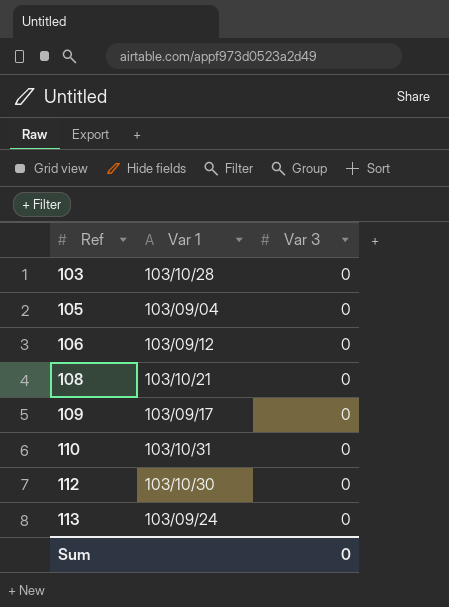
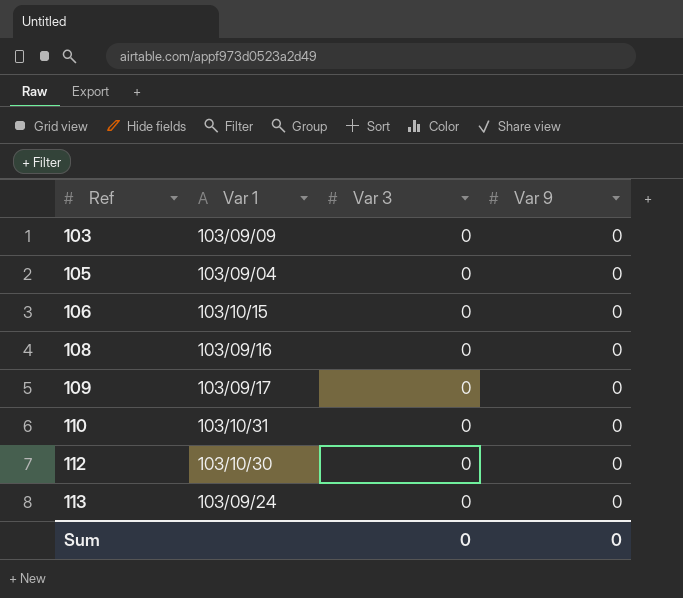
column Var 9 | position: none -> 4
103 | Var 1: 103/10/28 -> 103/09/09
106 | Var 1: 103/09/12 -> 103/10/15
108 | Var 1: 103/10/21 -> 103/09/16

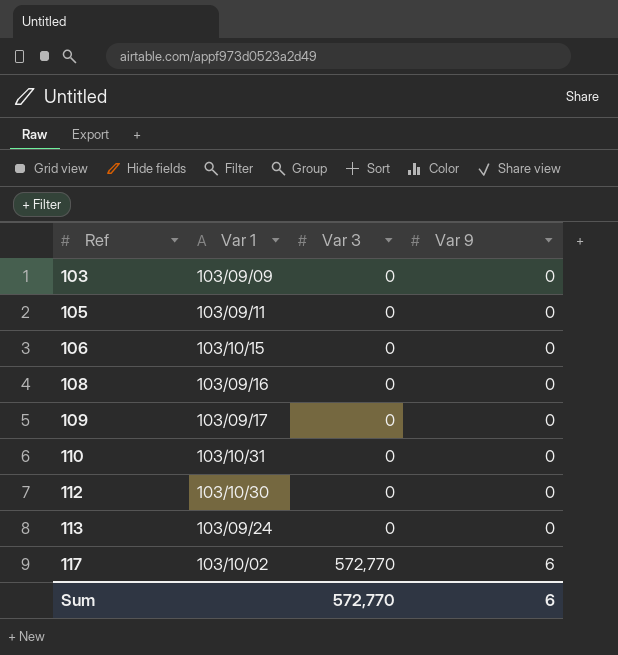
105 | Var 1: 103/09/04 -> 103/09/11
row 117: none -> 103/10/02 | 572,770 | 6
Sum | Var 3: 0 -> 572,770
Sum | Var 9: 0 -> 6

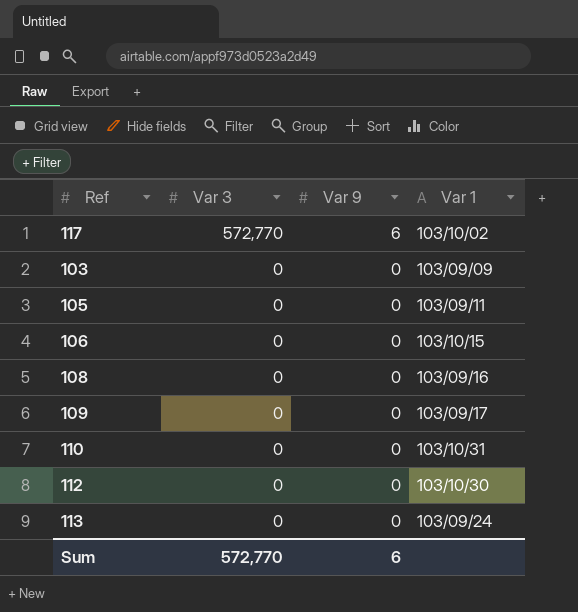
row order: Ref ascending -> Var 3 descending
column Var 1 | position: 2 -> 4

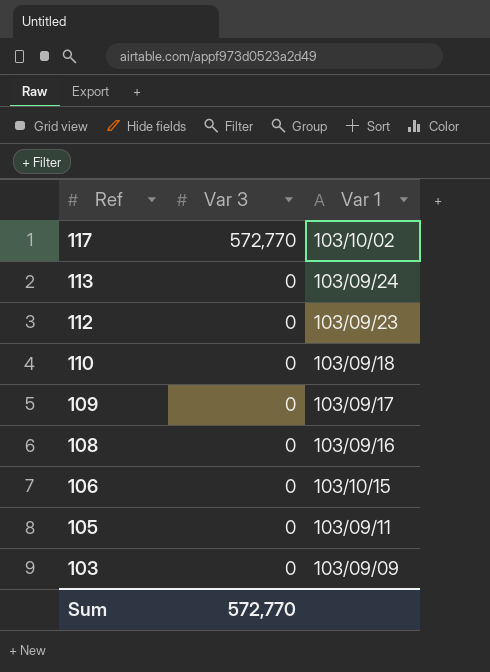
row order: Var 3 descending -> Ref descending
column Var 9 | position: 3 -> none
112 | Var 1: 103/10/30 -> 103/09/23
110 | Var 1: 103/10/31 -> 103/09/18

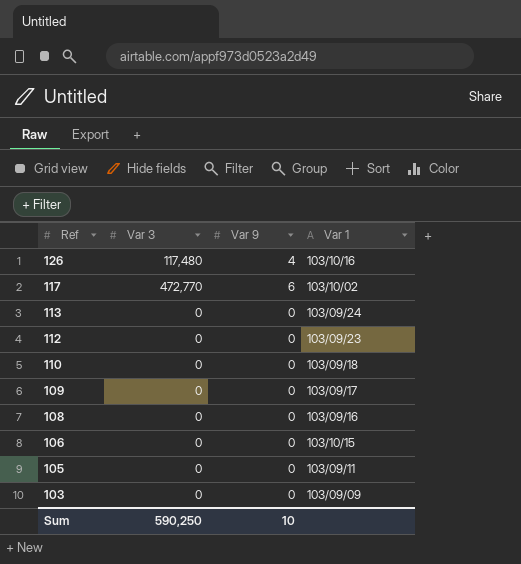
column Var 9 | position: none -> 3
row 126: none -> 117,480 | 4 | 103/10/16
117 | Var 3: 572,770 -> 472,770
Sum | Var 3: 572,770 -> 590,250

